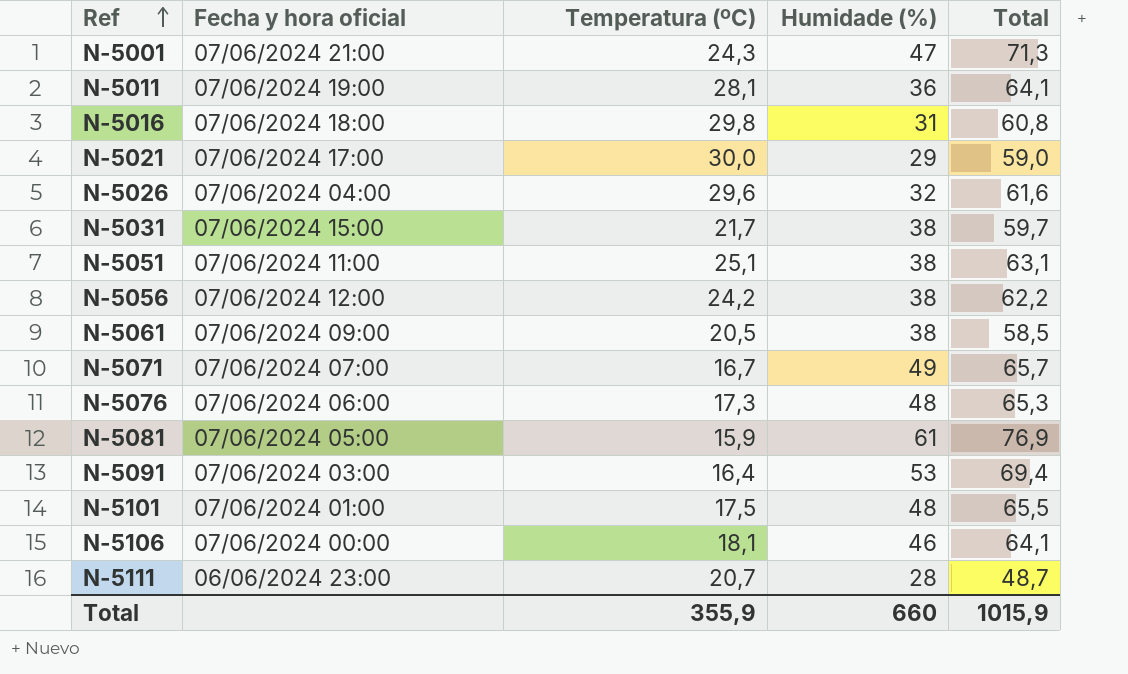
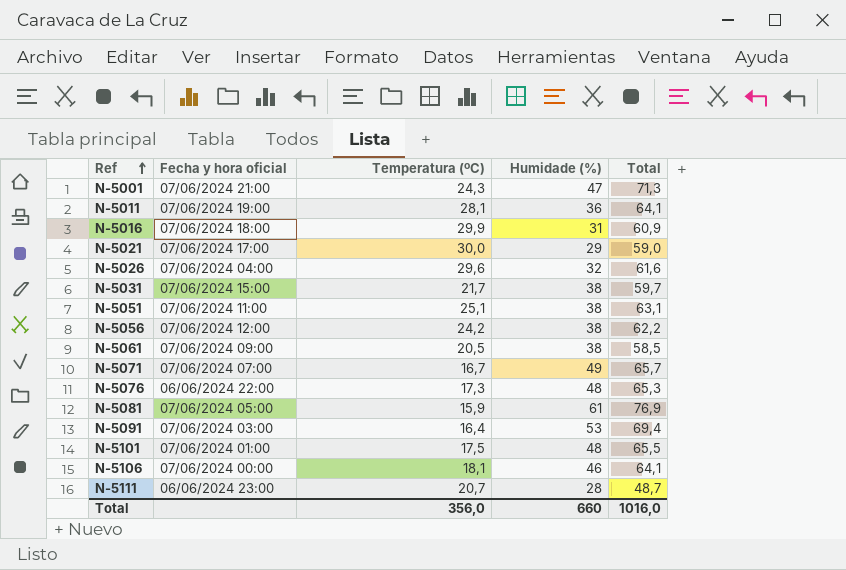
N-5016 | Temperatura (ºC): 29,8 -> 29,9
N-5016 | Total: 60,8 -> 60,9
N-5076 | Fecha y hora oficial: 07/06/2024 06:00 -> 06/06/2024 22:00
Total | Temperatura (ºC): 355,9 -> 356,0
Total | Total: 1015,9 -> 1016,0

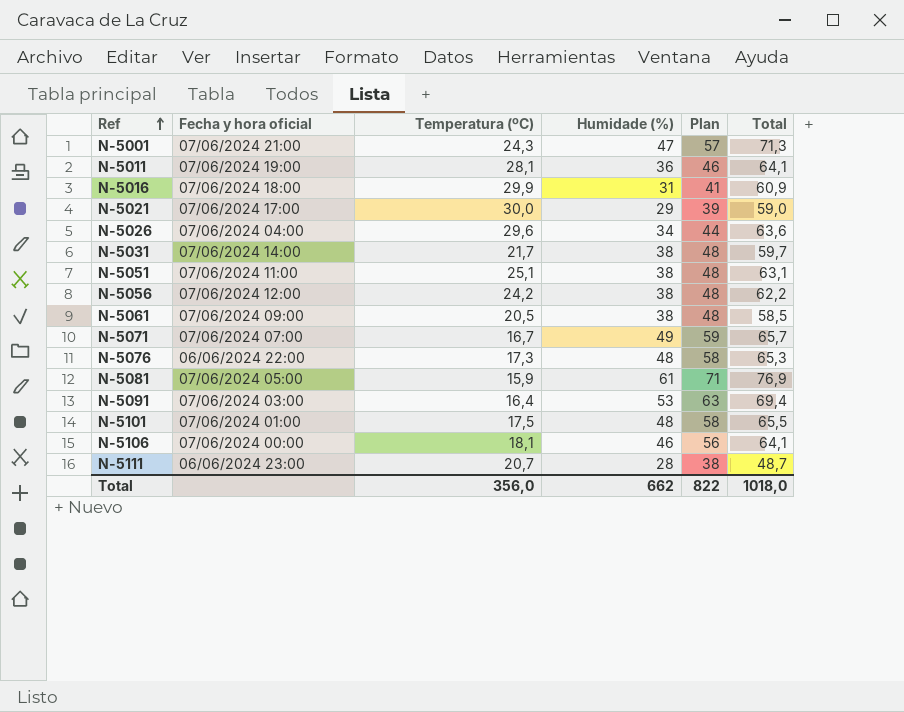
column Plan | formula: none -> [Humidade (%)] + 10
N-5026 | Humidade (%): 32 -> 34
N-5026 | Total: 61,6 -> 63,6
N-5031 | Fecha y hora oficial: 07/06/2024 15:00 -> 07/06/2024 14:00
Total | Humidade (%): 660 -> 662
Total | Total: 1016,0 -> 1018,0

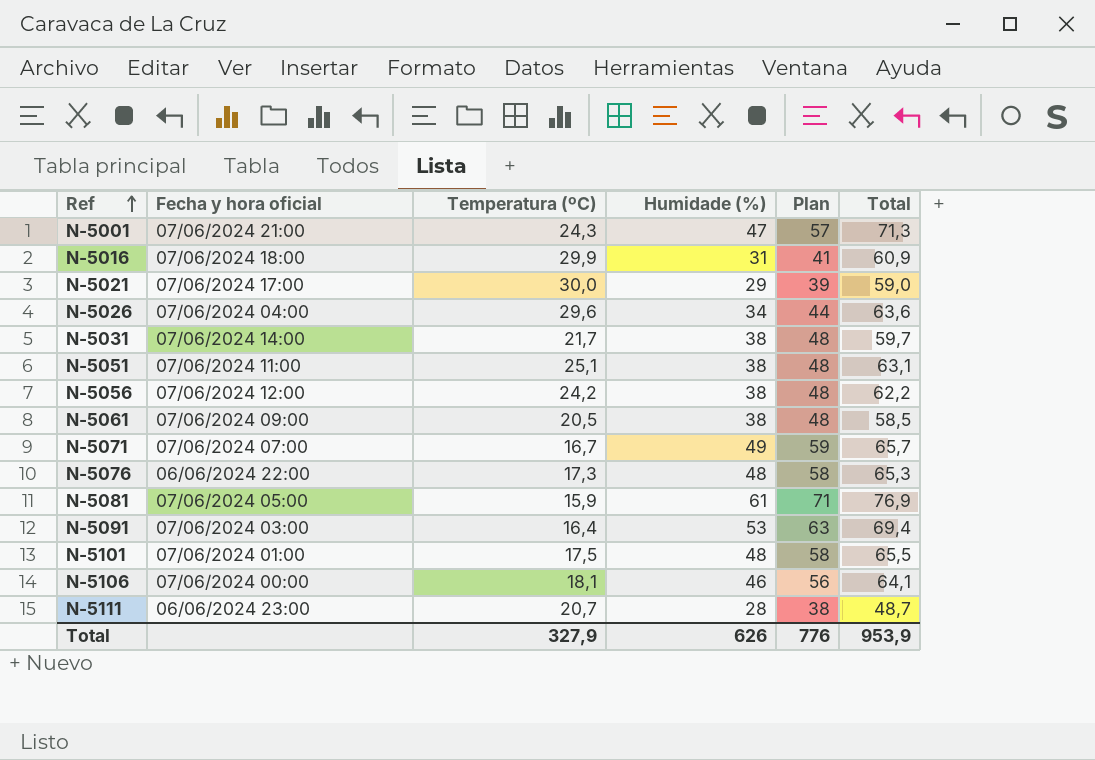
row N-5011: 07/06/2024 19:00 | 28,1 | 36 | 46 | 64,1 -> none
Total | Temperatura (ºC): 356,0 -> 327,9
Total | Humidade (%): 662 -> 626
Total | Plan: 822 -> 776
Total | Total: 1018,0 -> 953,9

